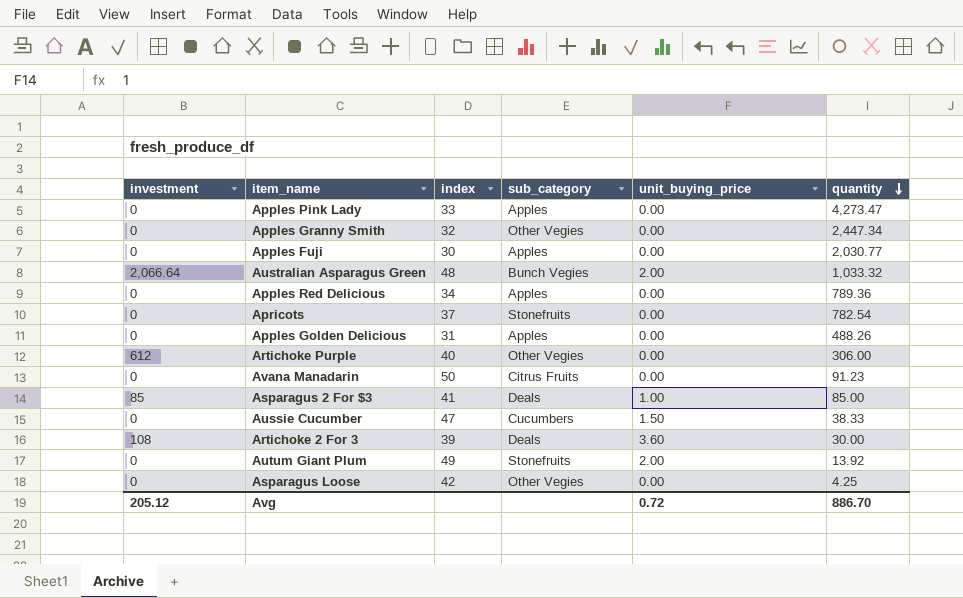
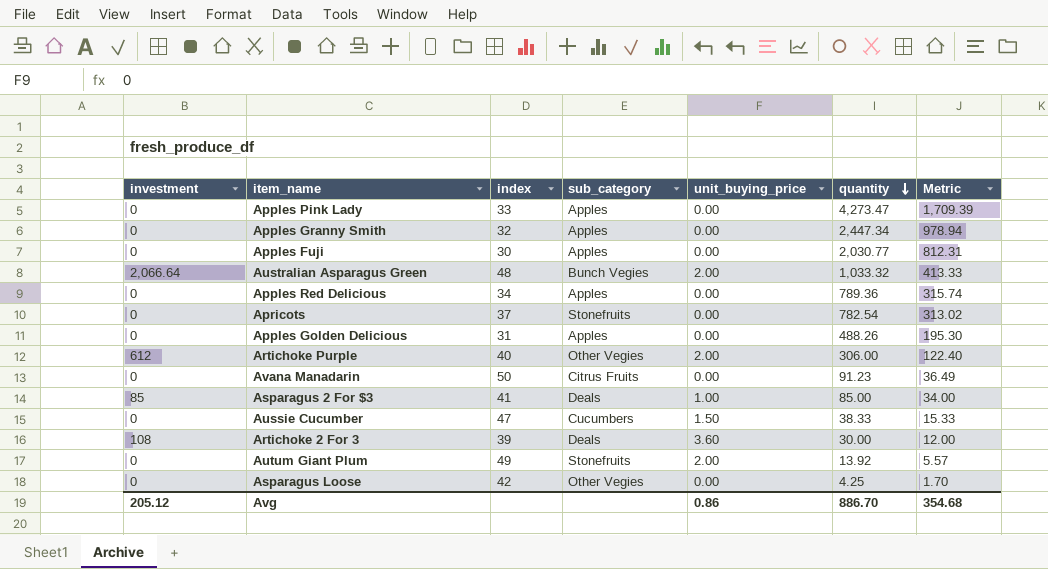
column Metric | formula: none -> [quantity] * 0.4
Apples Granny Smith | sub_category: Other Vegies -> Apples
Artichoke Purple | unit_buying_price: 0.00 -> 2.00
Avg | unit_buying_price: 0.72 -> 0.86

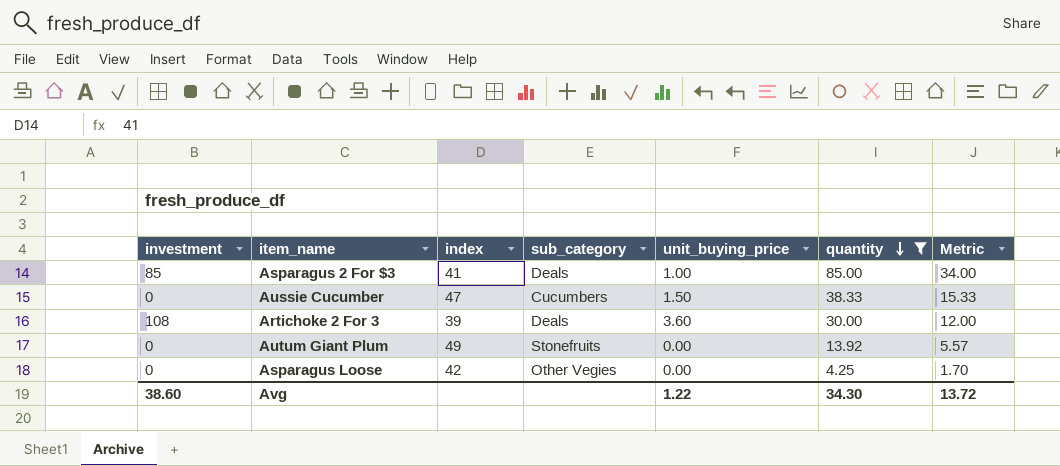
filter: none -> quantity <= 85.00
Autum Giant Plum | unit_buying_price: 2.00 -> 0.00
Avg | investment: 205.12 -> 38.60
Avg | unit_buying_price: 0.86 -> 1.22
Avg | quantity: 886.70 -> 34.30
Avg | Metric: 354.68 -> 13.72

